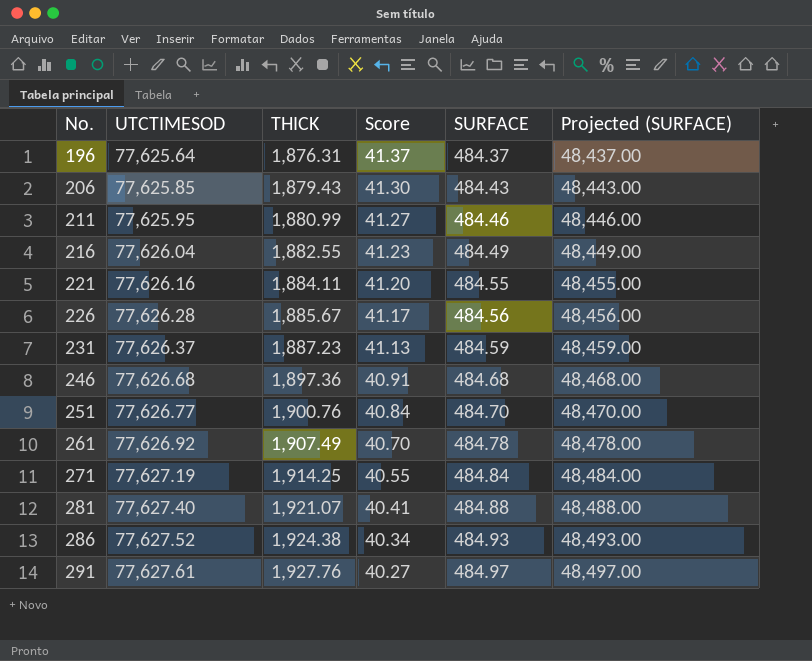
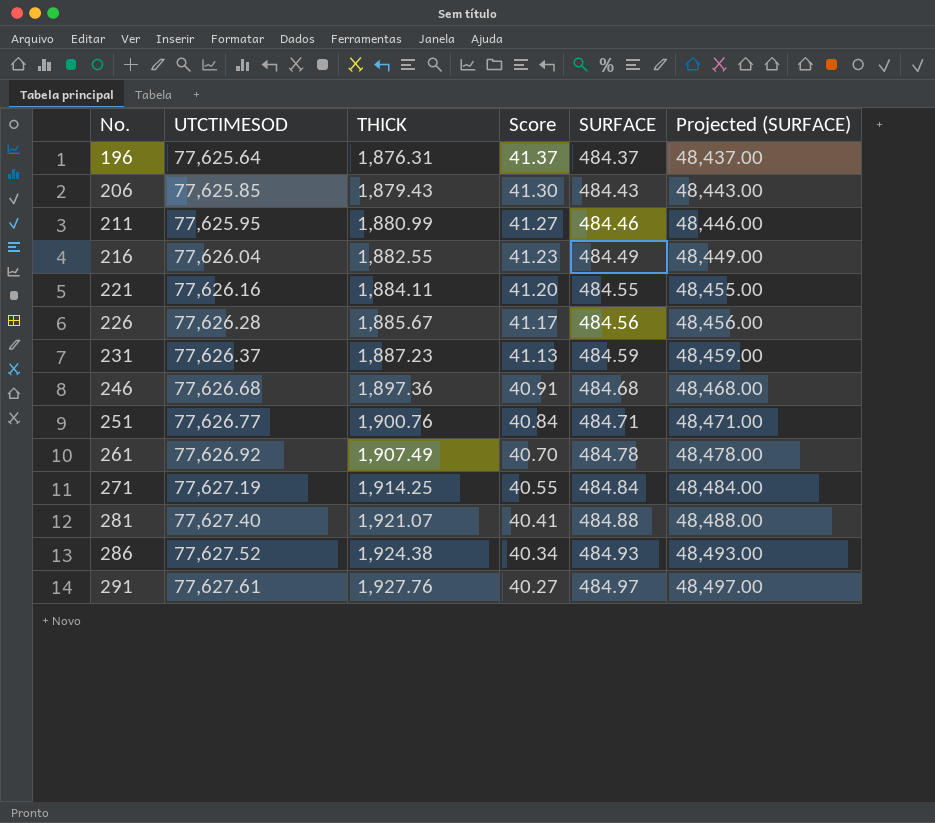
251 | SURFACE: 484.70 -> 484.71
251 | Projected (SURFACE): 48,470.00 -> 48,471.00

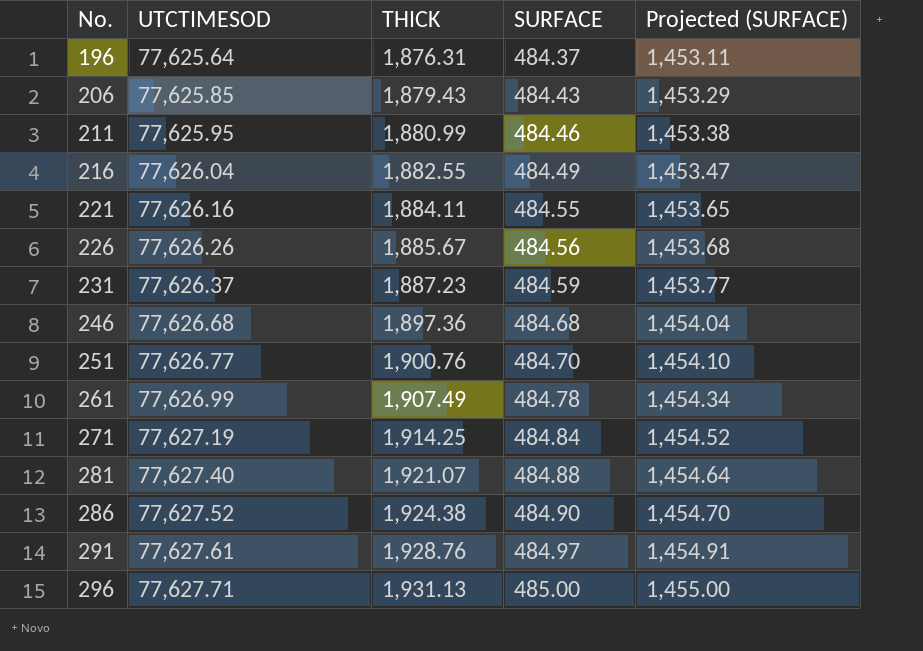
column Score | formula: [UTCTIMESOD] / [THICK] -> none
column Projected (SURFACE) | formula: [SURFACE] * 100 -> [SURFACE] * 3
226 | UTCTIMESOD: 77,626.28 -> 77,626.26
251 | SURFACE: 484.71 -> 484.70
261 | UTCTIMESOD: 77,626.92 -> 77,626.99
286 | SURFACE: 484.93 -> 484.90
291 | THICK: 1,927.76 -> 1,928.76
row 296: none -> 77,627.71 | 1,931.13 | 485.00 | 1,455.00

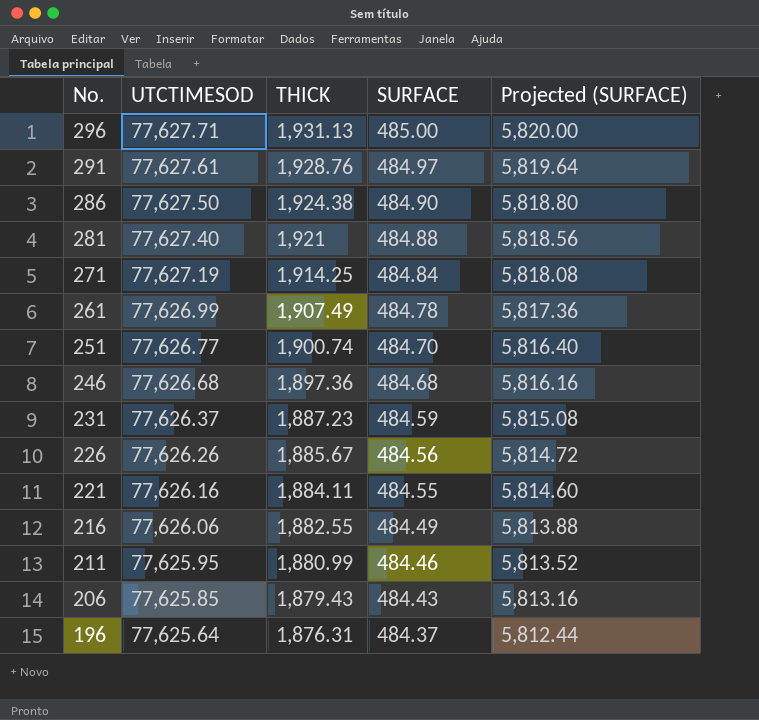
row order: No. ascending -> No. descending
column Projected (SURFACE) | formula: [SURFACE] * 3 -> [SURFACE] * 12
286 | UTCTIMESOD: 77,627.52 -> 77,627.50
281 | THICK: 1,921.07 -> 1,921
251 | THICK: 1,900.76 -> 1,900.74
216 | UTCTIMESOD: 77,626.04 -> 77,626.06

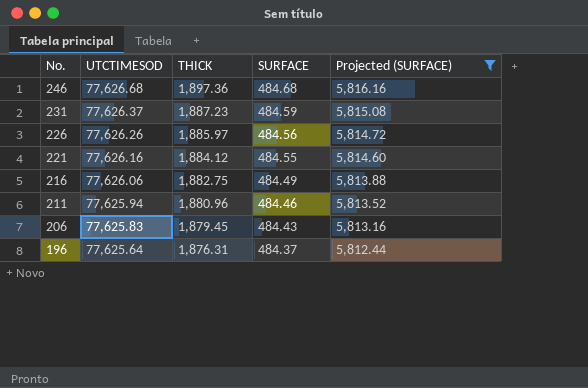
filter: none -> Projected (SURFACE) <= 5,816.16
226 | THICK: 1,885.67 -> 1,885.97
221 | THICK: 1,884.11 -> 1,884.12
216 | THICK: 1,882.55 -> 1,882.75
211 | UTCTIMESOD: 77,625.95 -> 77,625.94
211 | THICK: 1,880.99 -> 1,880.96
206 | UTCTIMESOD: 77,625.85 -> 77,625.83
206 | THICK: 1,879.43 -> 1,879.45

